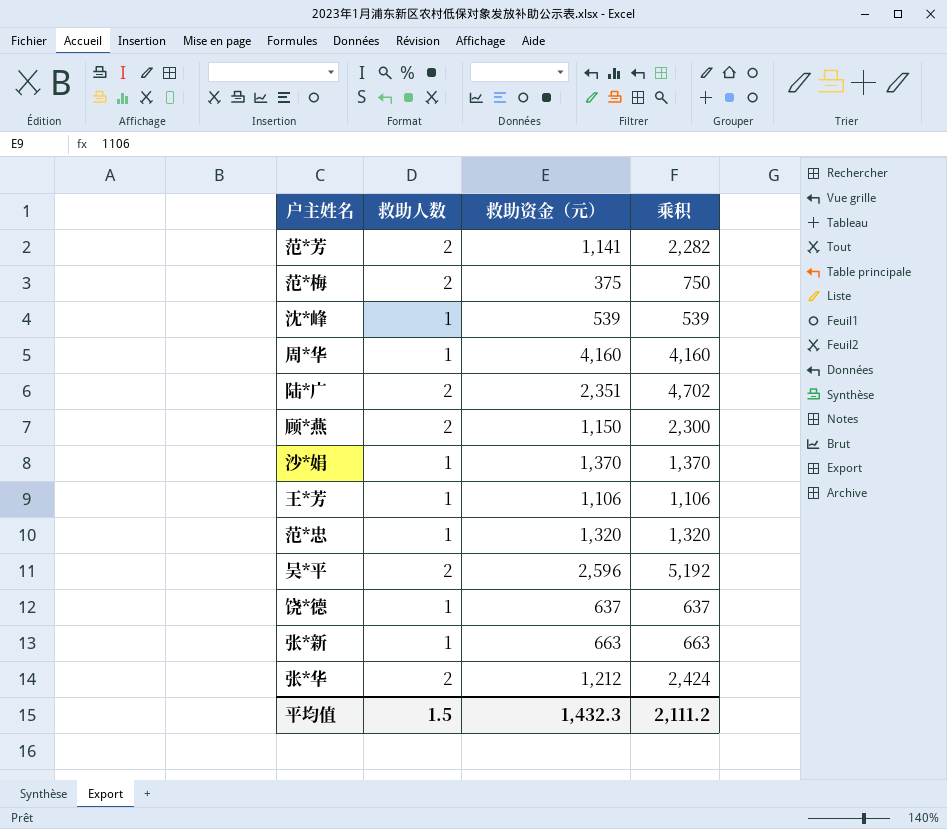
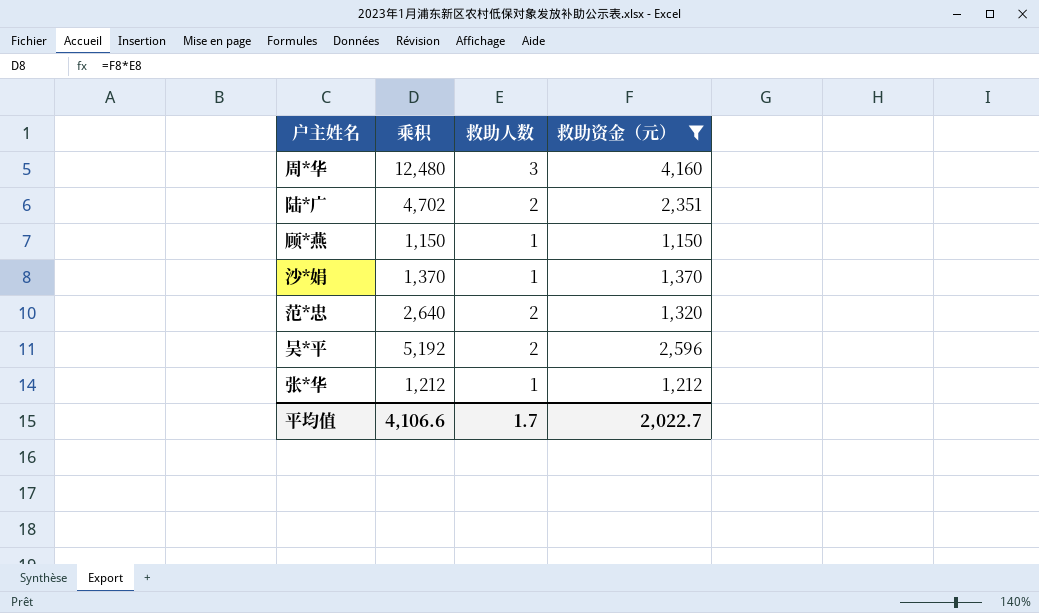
filter: none -> 救助资金（元） >= 1,150
column 乘积 | position: 4 -> 2
周*华 | 乘积: 4,160 -> 12,480
周*华 | 救助人数: 1 -> 3
顾*燕 | 乘积: 2,300 -> 1,150
顾*燕 | 救助人数: 2 -> 1
范*忠 | 乘积: 1,320 -> 2,640
范*忠 | 救助人数: 1 -> 2
张*华 | 乘积: 2,424 -> 1,212
张*华 | 救助人数: 2 -> 1
平均值 | 乘积: 2,111.2 -> 4,106.6
平均值 | 救助人数: 1.5 -> 1.7
平均值 | 救助资金（元）: 1,432.3 -> 2,022.7

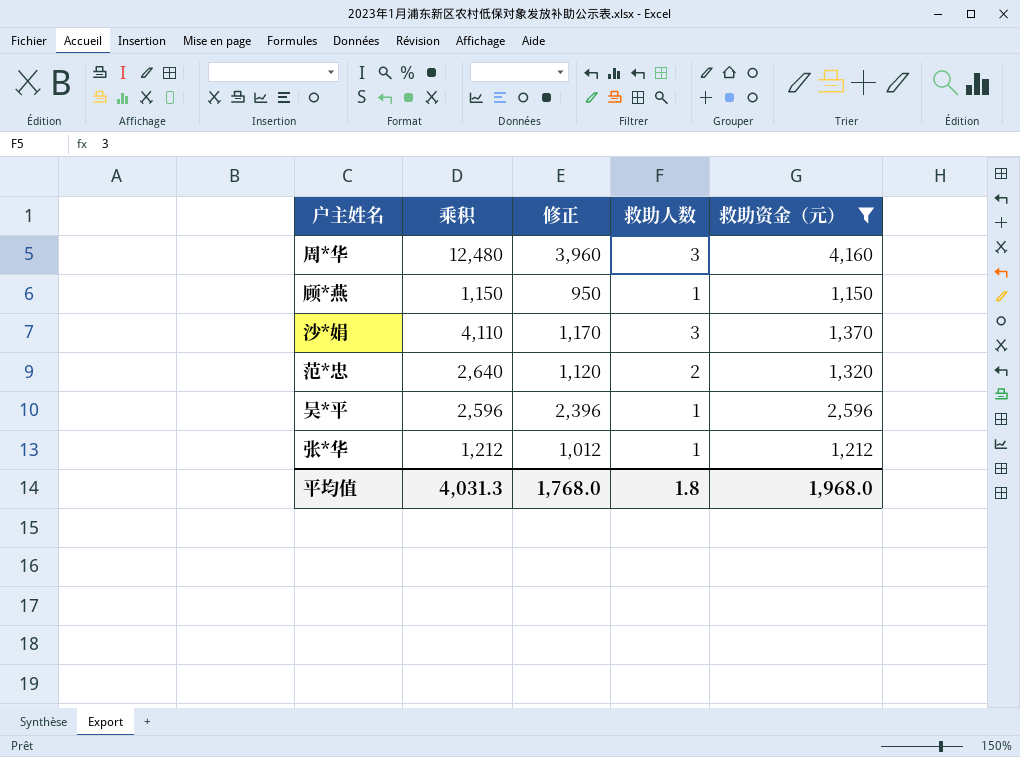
column 修正 | formula: none -> [救助资金（元）] - 200
row 陆*广: 4,702 | 2 | 2,351 -> none
沙*娟 | 乘积: 1,370 -> 4,110
沙*娟 | 救助人数: 1 -> 3
吴*平 | 乘积: 5,192 -> 2,596
吴*平 | 救助人数: 2 -> 1
平均值 | 乘积: 4,106.6 -> 4,031.3
平均值 | 救助人数: 1.7 -> 1.8
平均值 | 救助资金（元）: 2,022.7 -> 1,968.0

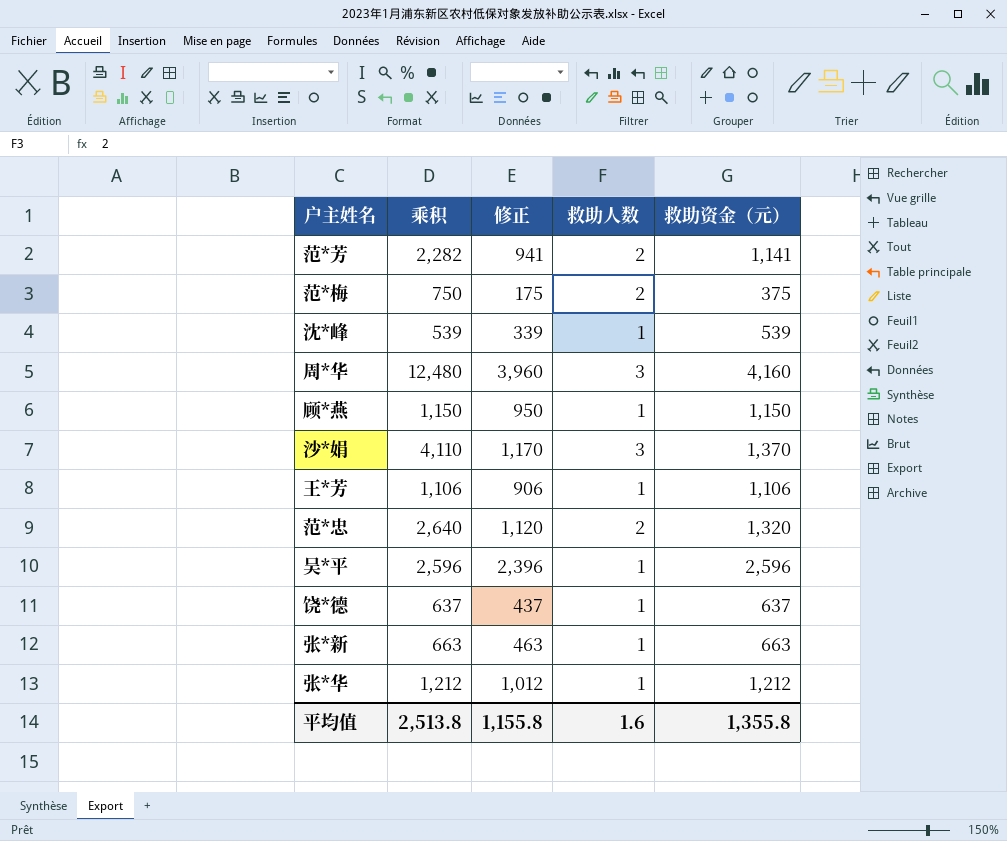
filter: 救助资金（元） >= 1,150 -> none
平均值 | 乘积: 4,031.3 -> 2,513.8
平均值 | 修正: 1,768.0 -> 1,155.8
平均值 | 救助人数: 1.8 -> 1.6
平均值 | 救助资金（元）: 1,968.0 -> 1,355.8

